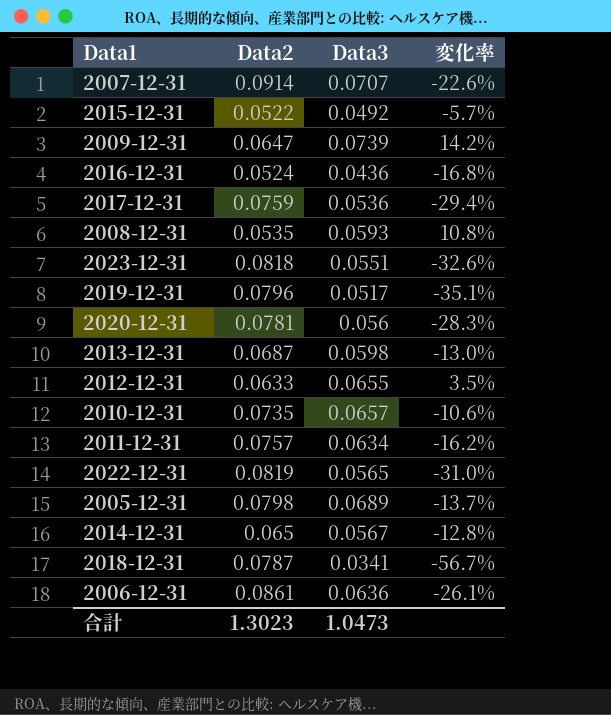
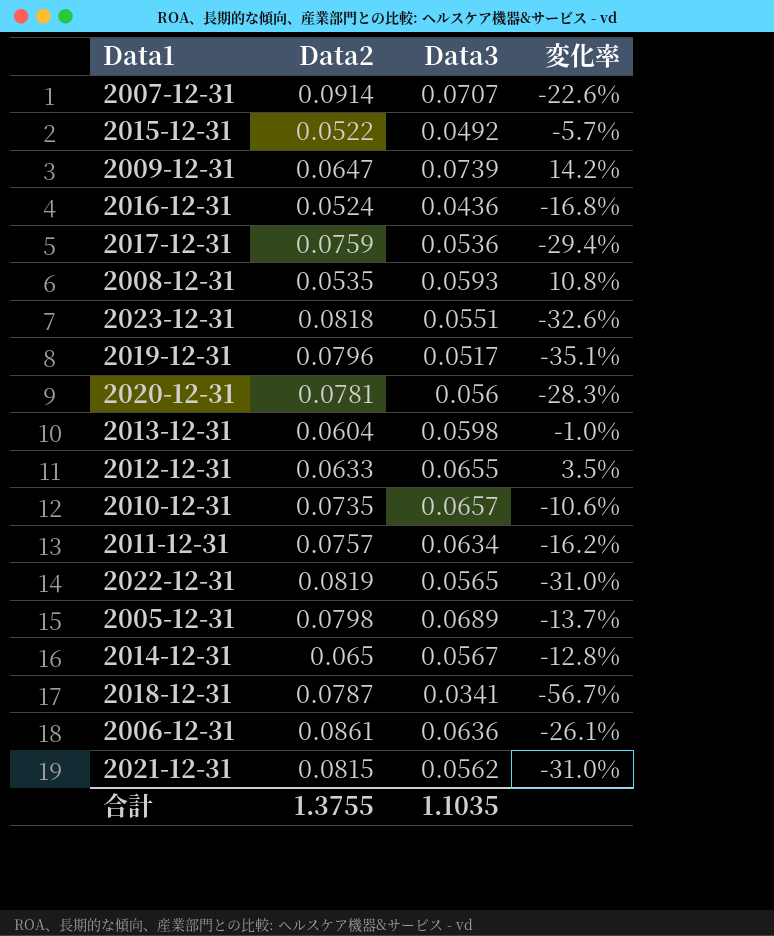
2013-12-31 | Data2: 0.0687 -> 0.0604
2013-12-31 | 変化率: -13.0% -> -1.0%
row 2021-12-31: none -> 0.0815 | 0.0562 | -31.0%
合計 | Data2: 1.3023 -> 1.3755
合計 | Data3: 1.0473 -> 1.1035

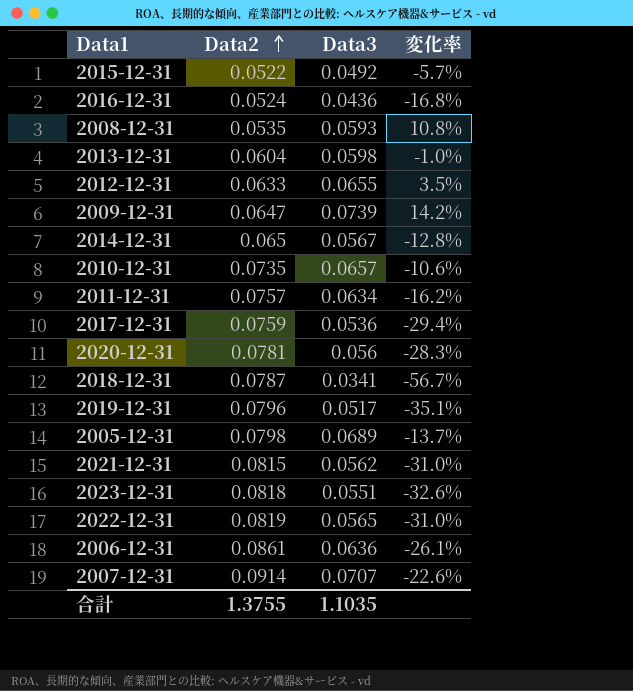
row order: none -> Data2 ascending

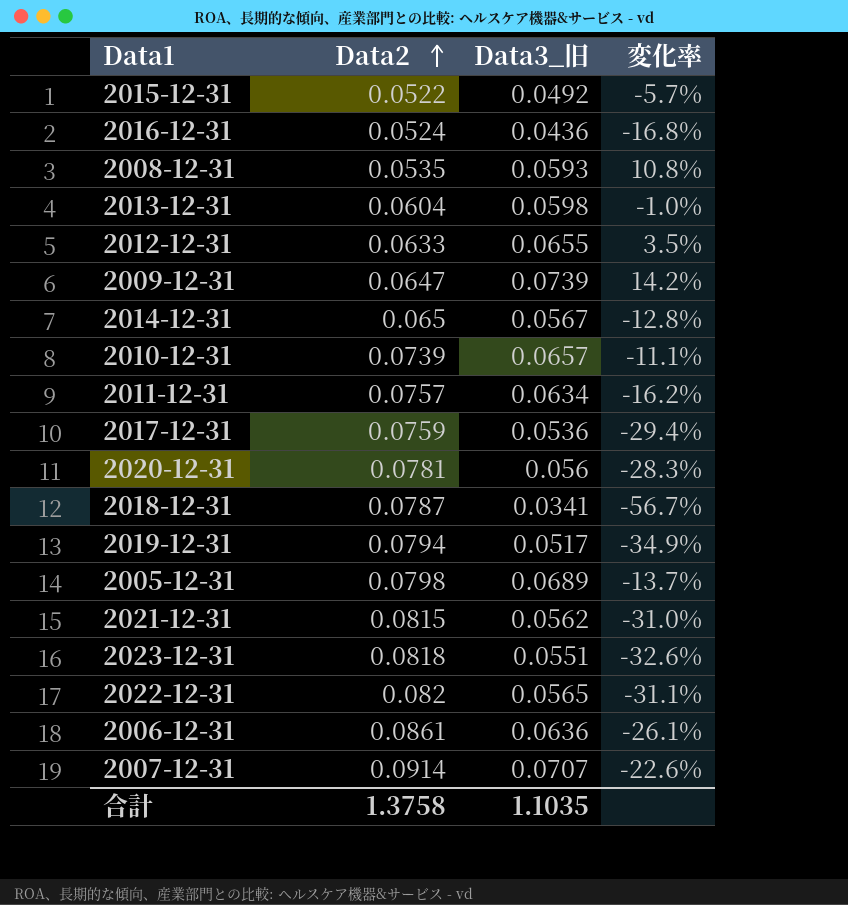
column name: Data3 -> Data3_旧
2010-12-31 | Data2: 0.0735 -> 0.0739
2010-12-31 | 変化率: -10.6% -> -11.1%
2019-12-31 | Data2: 0.0796 -> 0.0794
2019-12-31 | 変化率: -35.1% -> -34.9%
2022-12-31 | Data2: 0.0819 -> 0.082
2022-12-31 | 変化率: -31.0% -> -31.1%
合計 | Data2: 1.3755 -> 1.3758

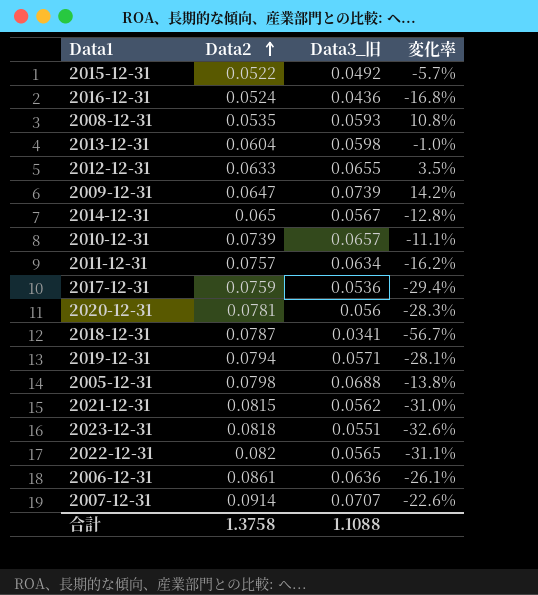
2019-12-31 | Data3_旧: 0.0517 -> 0.0571
2019-12-31 | 変化率: -34.9% -> -28.1%
2005-12-31 | Data3_旧: 0.0689 -> 0.0688
2005-12-31 | 変化率: -13.7% -> -13.8%
合計 | Data3_旧: 1.1035 -> 1.1088

